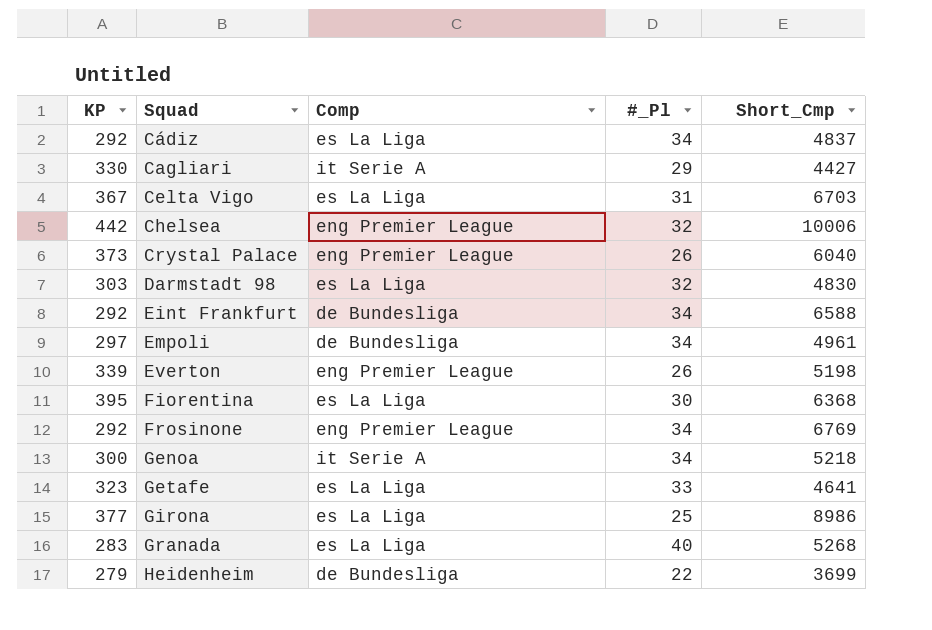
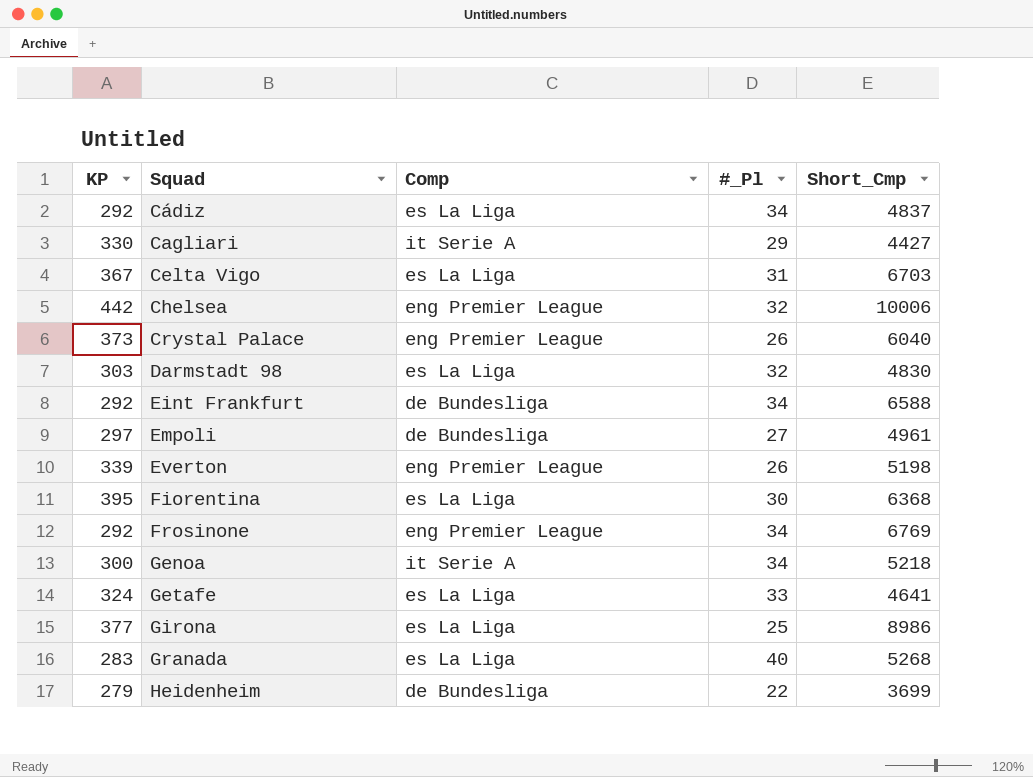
Empoli | #_Pl: 34 -> 27
Getafe | KP: 323 -> 324

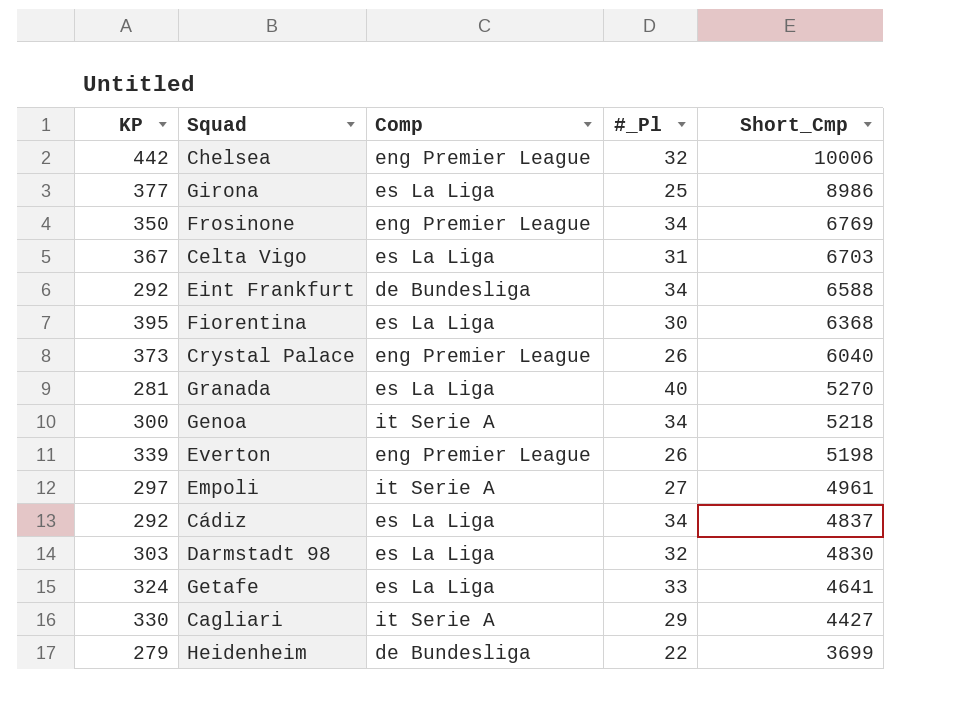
row order: Squad ascending -> Short_Cmp descending
Frosinone | KP: 292 -> 350
Granada | KP: 283 -> 281
Granada | Short_Cmp: 5268 -> 5270
Empoli | Comp: de Bundesliga -> it Serie A

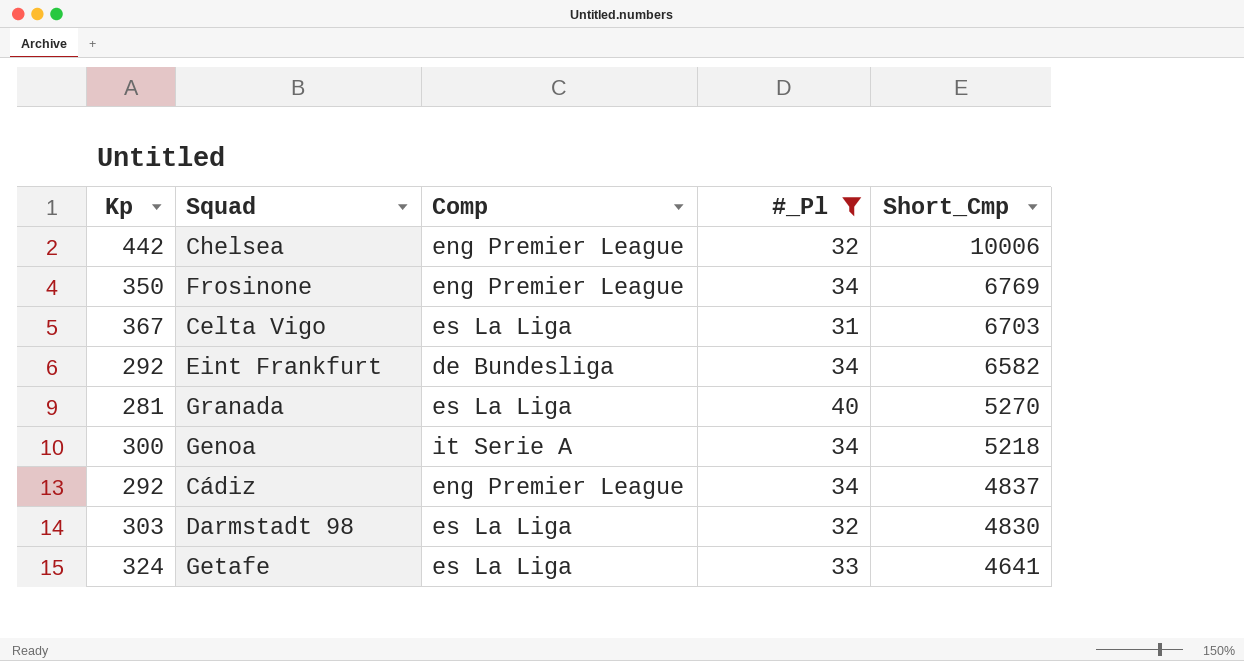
filter: none -> #_Pl >= 31
column name: KP -> Kp
Eint Frankfurt | Short_Cmp: 6588 -> 6582
Cádiz | Comp: es La Liga -> eng Premier League

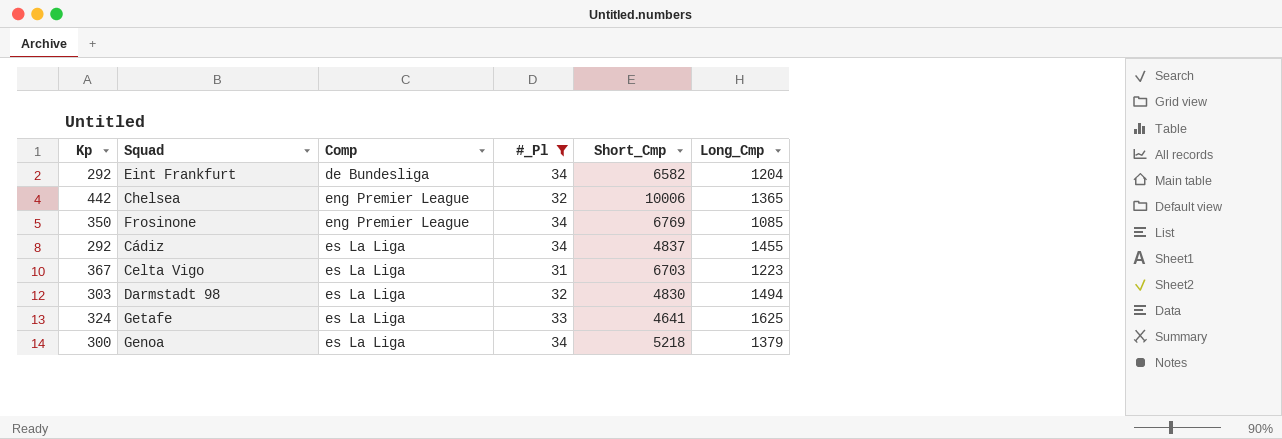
row order: Short_Cmp descending -> Comp ascending
column Long_Cmp | position: none -> 6
row Granada: 281 | es La Liga | 40 | 5270 -> none
Cádiz | Comp: eng Premier League -> es La Liga
Genoa | Comp: it Serie A -> es La Liga

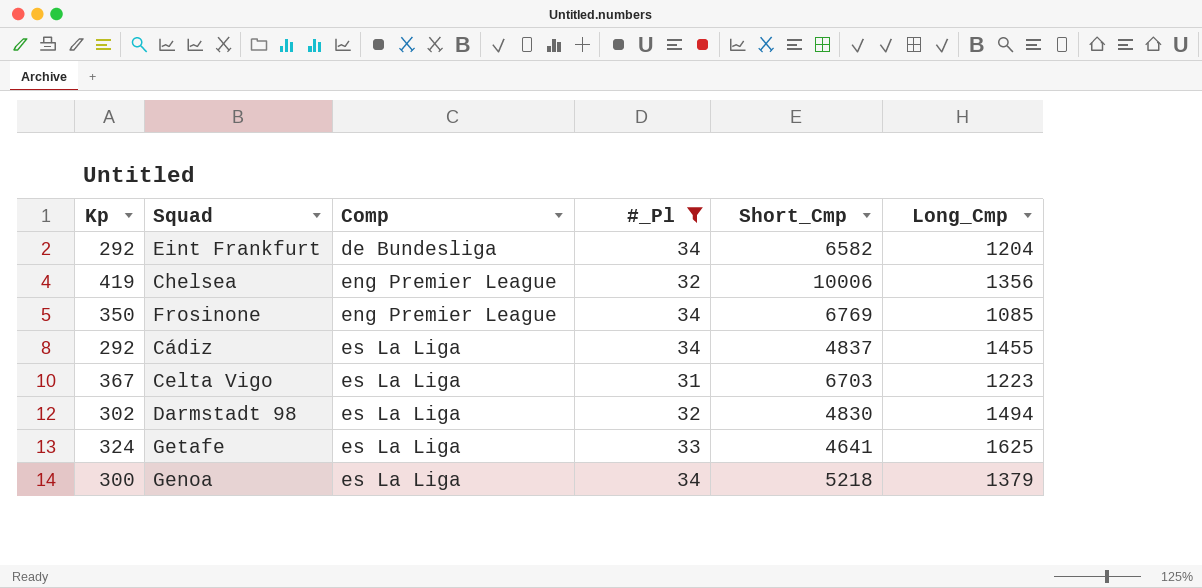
Chelsea | Kp: 442 -> 419
Chelsea | Long_Cmp: 1365 -> 1356
Darmstadt 98 | Kp: 303 -> 302

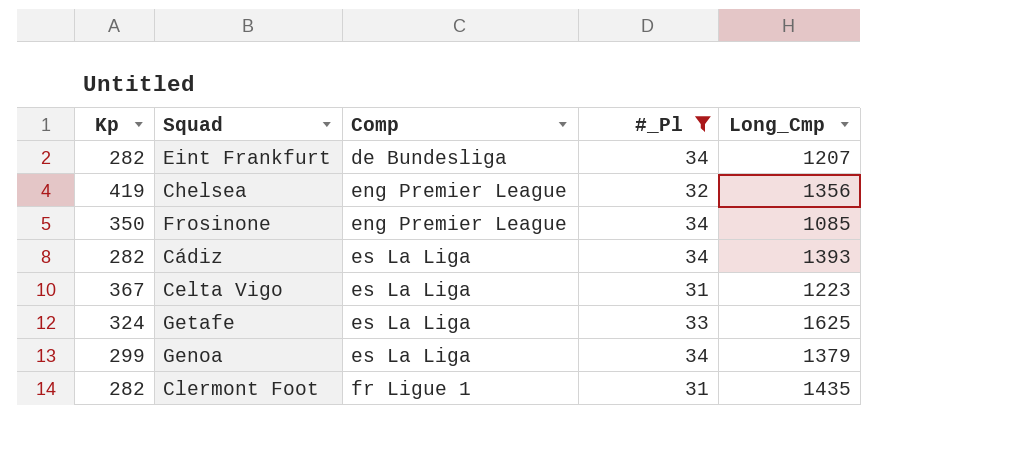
column Short_Cmp | position: 5 -> none
row Darmstadt 98: 302 | es La Liga | 32 | 4830 | 1494 -> none
Eint Frankfurt | Kp: 292 -> 282
Eint Frankfurt | Long_Cmp: 1204 -> 1207
Cádiz | Kp: 292 -> 282
Cádiz | Long_Cmp: 1455 -> 1393
Genoa | Kp: 300 -> 299
row Clermont Foot: none -> 282 | fr Ligue 1 | 31 | 1435

